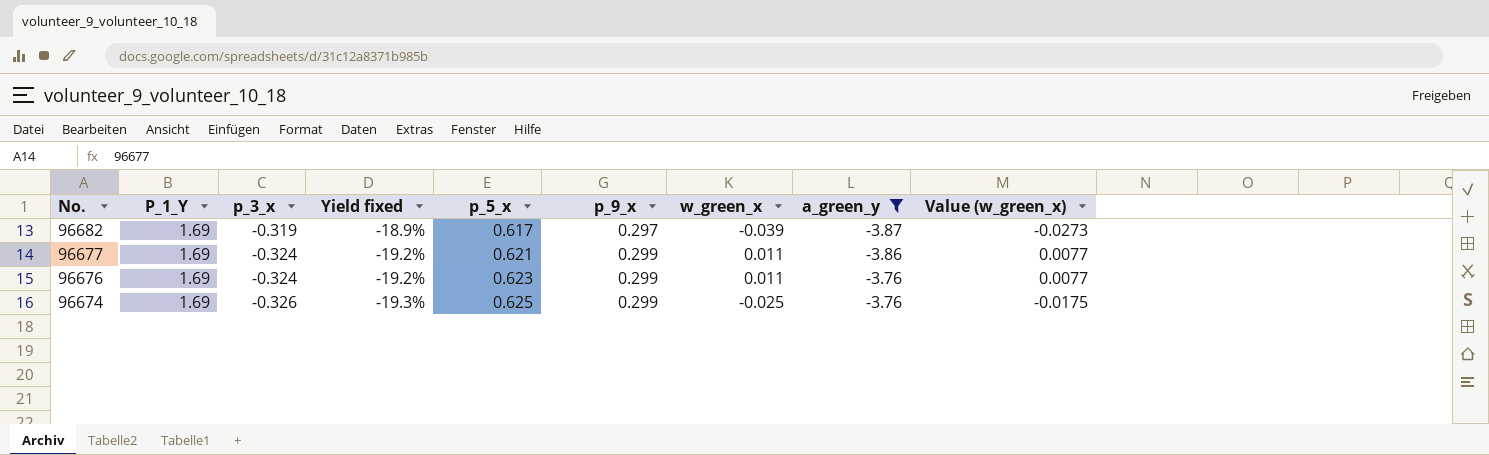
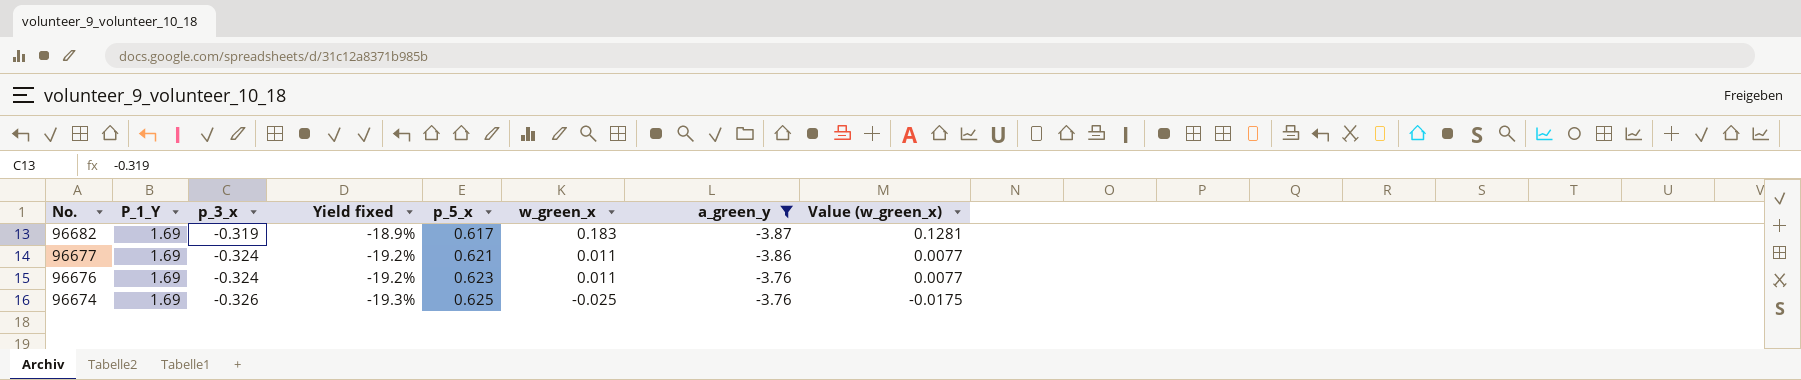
column p_9_x | position: 6 -> none
96682 | w_green_x: -0.039 -> 0.183
96682 | Value (w_green_x): -0.0273 -> 0.1281

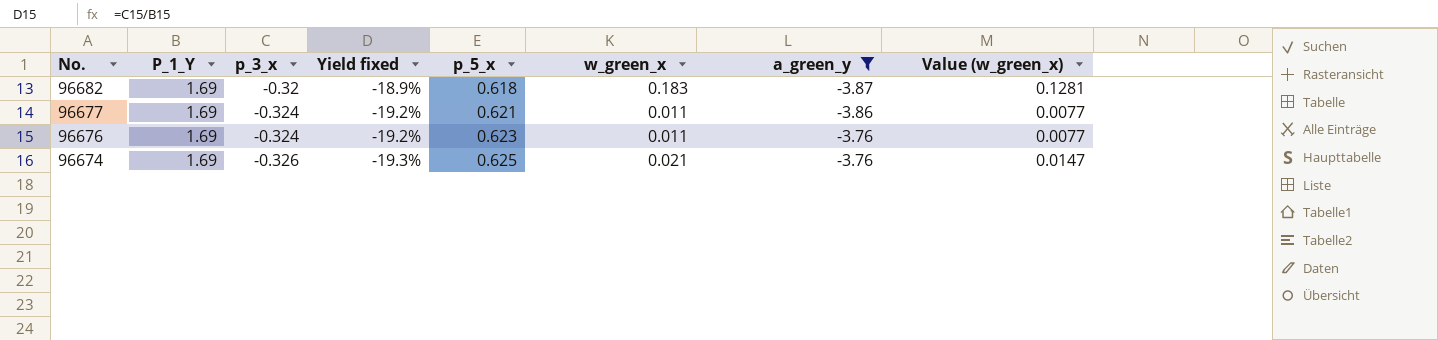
96682 | p_3_x: -0.319 -> -0.32
96682 | p_5_x: 0.617 -> 0.618
96674 | w_green_x: -0.025 -> 0.021
96674 | Value (w_green_x): -0.0175 -> 0.0147

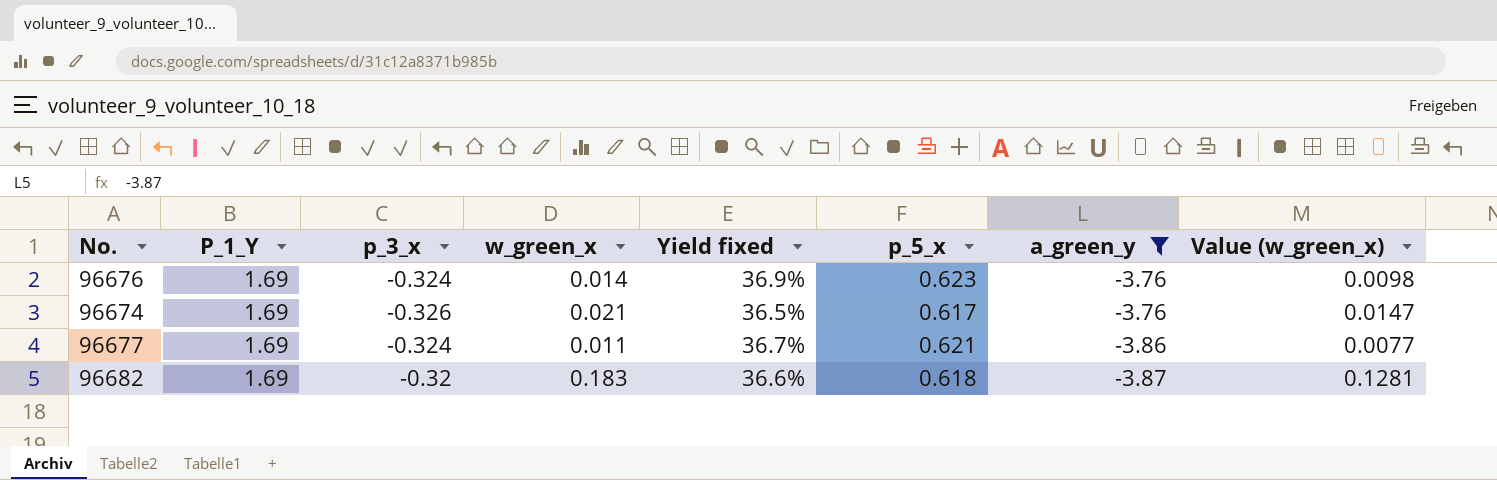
row order: No. descending -> a_green_y descending
column w_green_x | position: 6 -> 4
column Yield fixed | formula: [p_3_x] / [P_1_Y] -> [p_5_x] / [P_1_Y]
96676 | w_green_x: 0.011 -> 0.014
96676 | Value (w_green_x): 0.0077 -> 0.0098
96674 | p_5_x: 0.625 -> 0.617

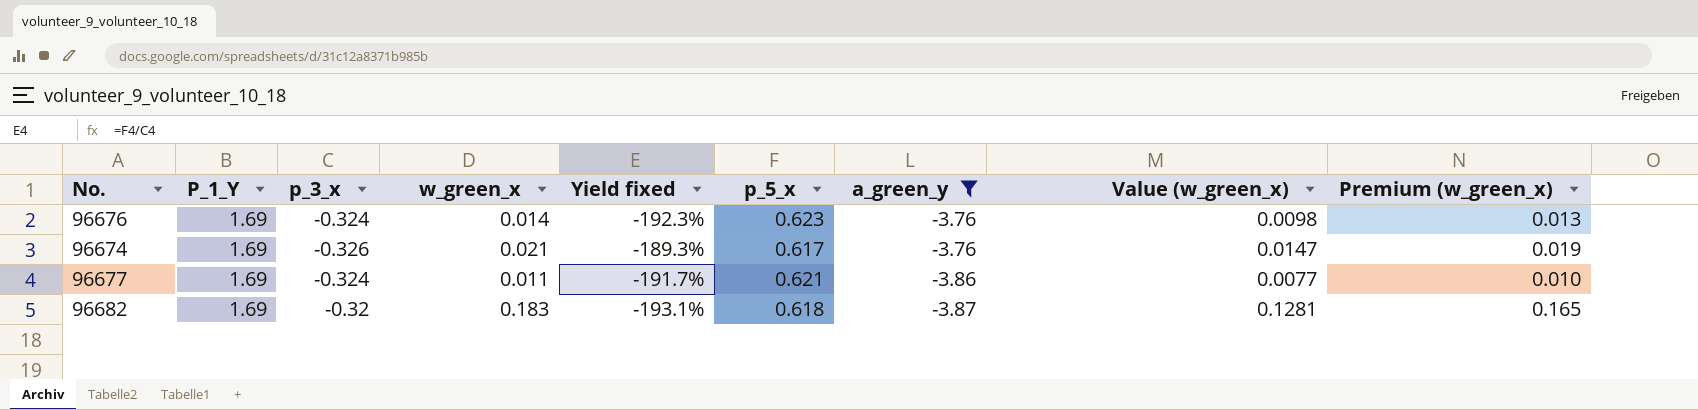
column Yield fixed | formula: [p_5_x] / [P_1_Y] -> [p_5_x] / [p_3_x]
column Premium (w_green_x) | formula: none -> [w_green_x] * 0.9

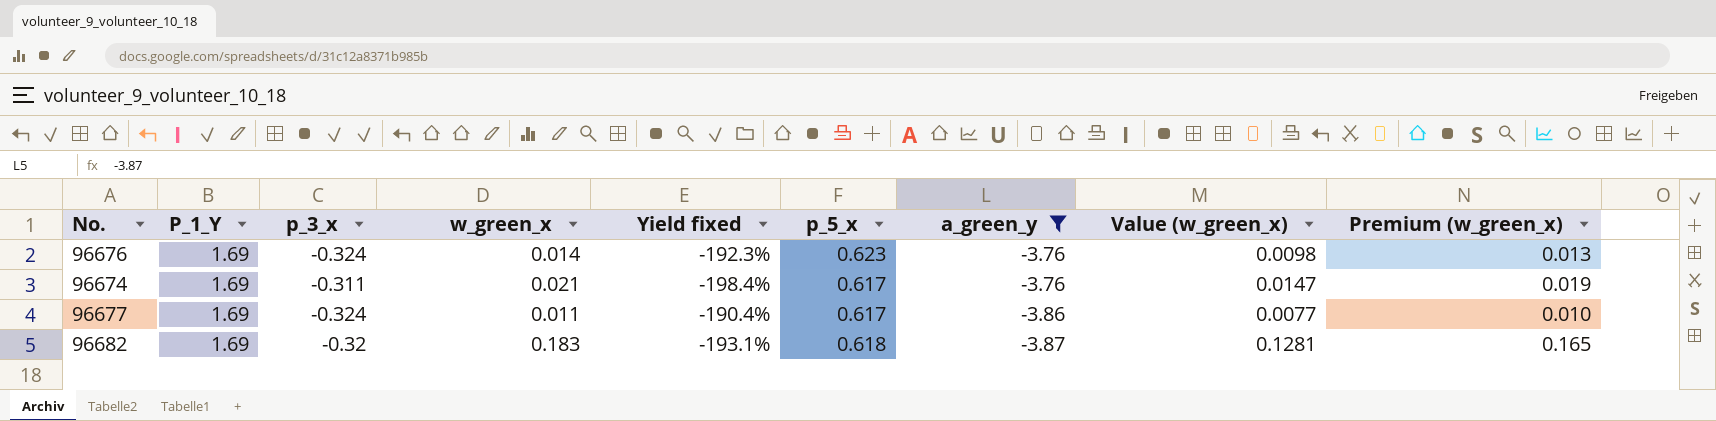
96674 | p_3_x: -0.326 -> -0.311
96674 | Yield fixed: -189.3% -> -198.4%
96677 | Yield fixed: -191.7% -> -190.4%
96677 | p_5_x: 0.621 -> 0.617

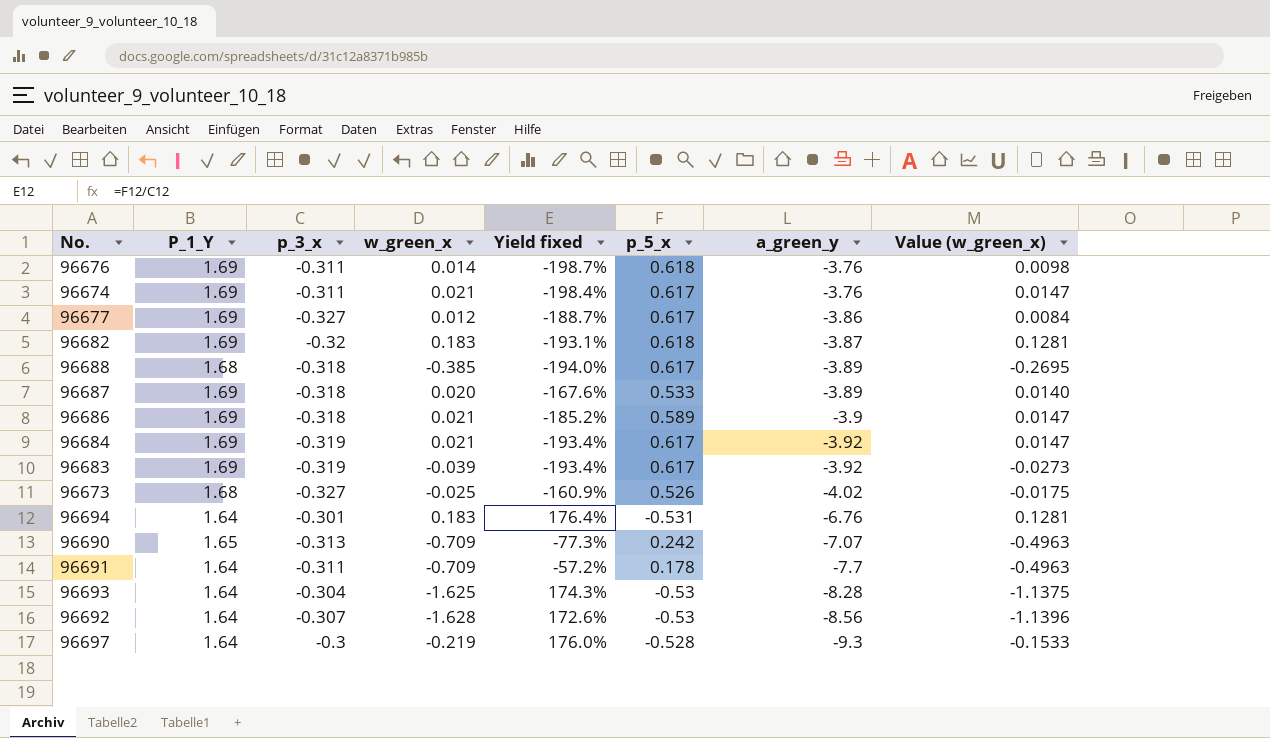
filter: a_green_y >= -3.87 -> none
column Premium (w_green_x) | formula: [w_green_x] * 0.9 -> none
96676 | p_3_x: -0.324 -> -0.311
96676 | Yield fixed: -192.3% -> -198.7%
96676 | p_5_x: 0.623 -> 0.618
96677 | p_3_x: -0.324 -> -0.327
96677 | w_green_x: 0.011 -> 0.012
96677 | Yield fixed: -190.4% -> -188.7%
96677 | Value (w_green_x): 0.0077 -> 0.0084

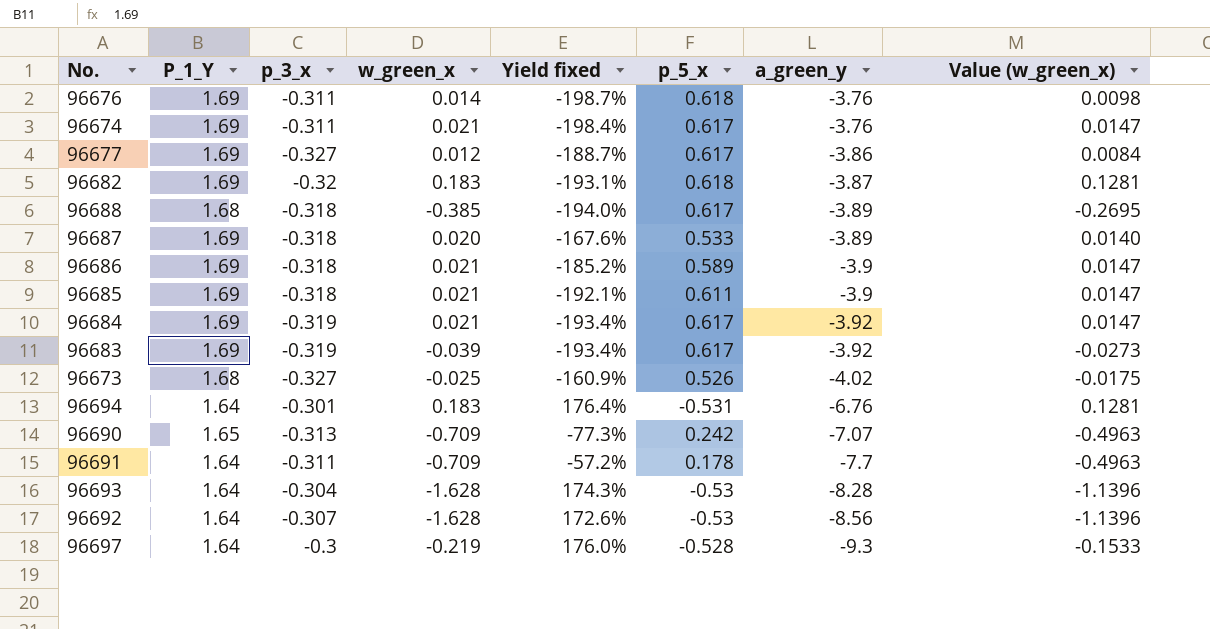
row 96685: none -> 1.69 | -0.318 | 0.021 | -192.1% | 0.611 | -3.9 | 0.0147
96693 | w_green_x: -1.625 -> -1.628
96693 | Value (w_green_x): -1.1375 -> -1.1396

